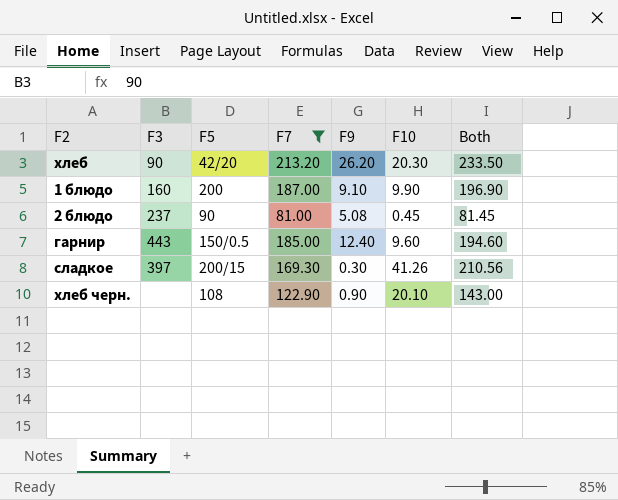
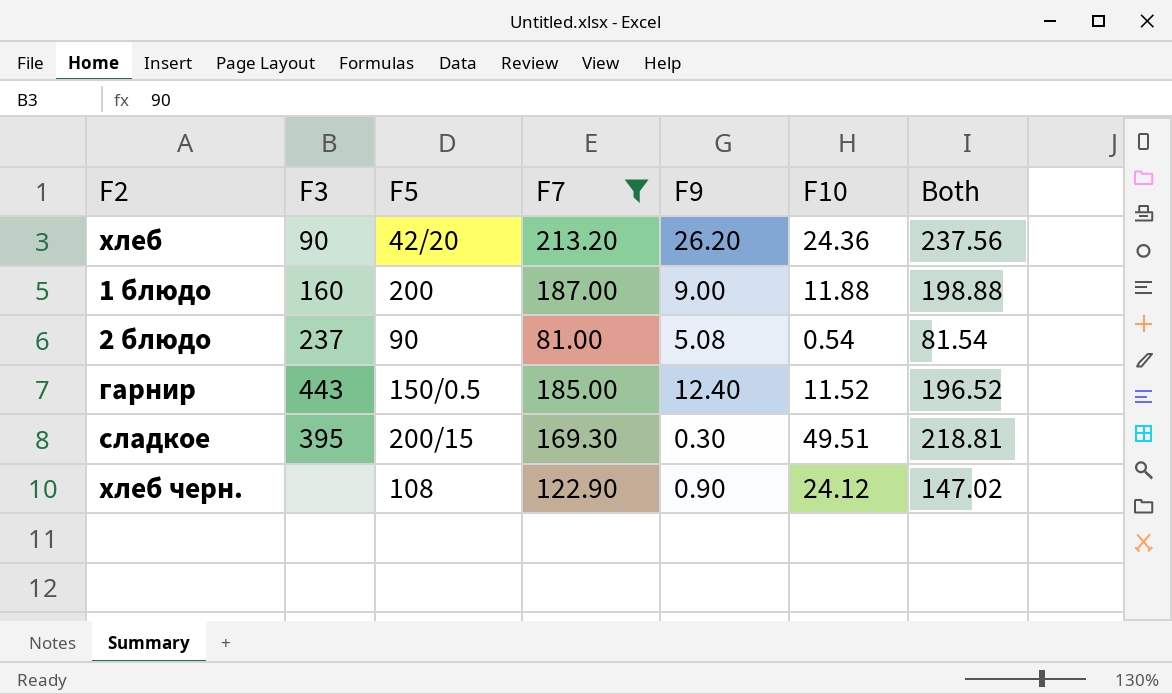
хлеб | F10: 20.30 -> 24.36
хлеб | Both: 233.50 -> 237.56
1 блюдо | F9: 9.10 -> 9.00
1 блюдо | F10: 9.90 -> 11.88
1 блюдо | Both: 196.90 -> 198.88
2 блюдо | F10: 0.45 -> 0.54
2 блюдо | Both: 81.45 -> 81.54
гарнир | F10: 9.60 -> 11.52
гарнир | Both: 194.60 -> 196.52
сладкое | F3: 397 -> 395
сладкое | F10: 41.26 -> 49.51
сладкое | Both: 210.56 -> 218.81
хлеб черн. | F10: 20.10 -> 24.12
хлеб черн. | Both: 143.00 -> 147.02

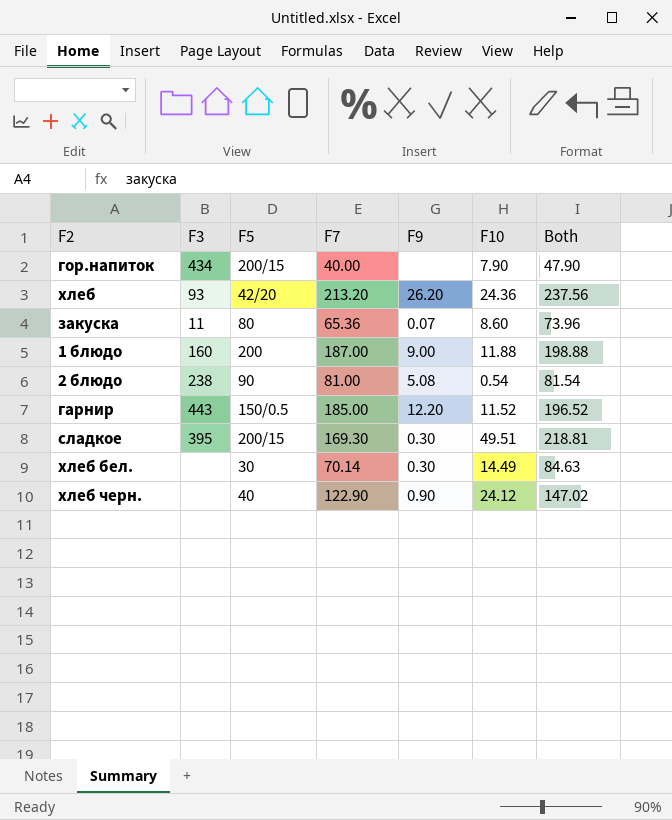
filter: F7 >= 81.00 -> none
хлеб | F3: 90 -> 93
2 блюдо | F3: 237 -> 238
гарнир | F9: 12.40 -> 12.20
хлеб черн. | F5: 108 -> 40

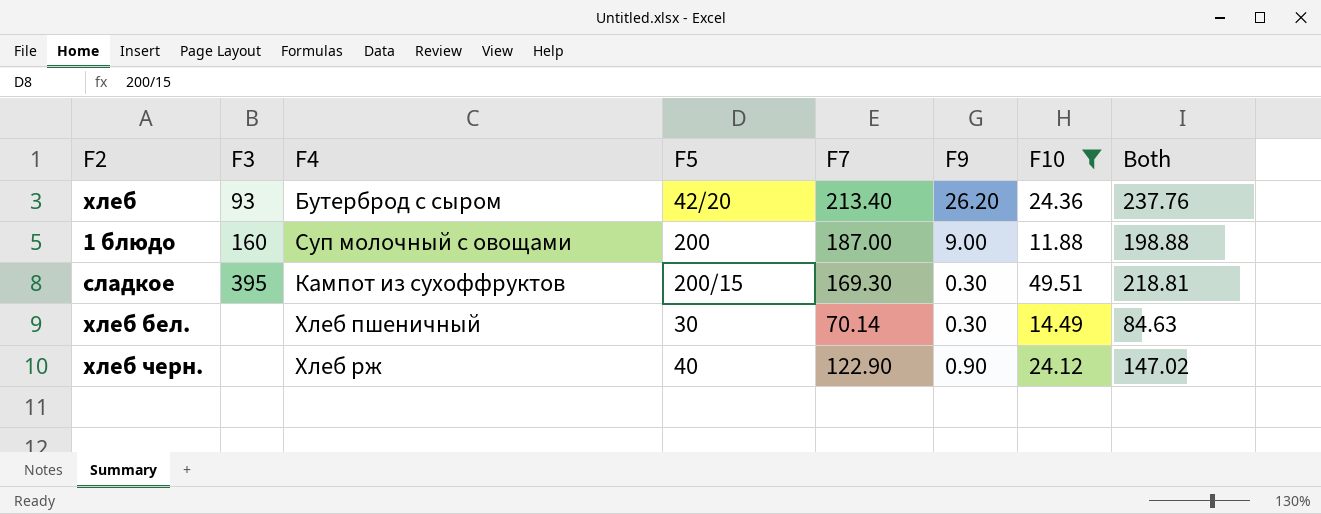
filter: none -> F10 >= 11.88
column F4 | position: none -> 3
хлеб | F7: 213.20 -> 213.40
хлеб | Both: 237.56 -> 237.76

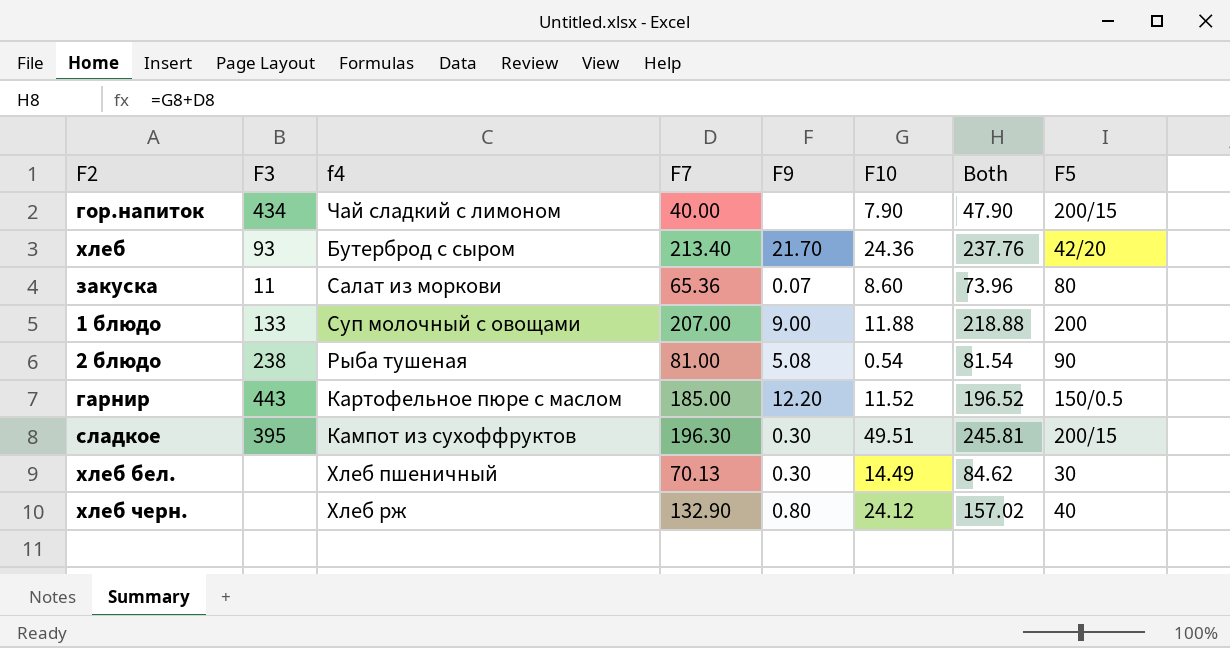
filter: F10 >= 11.88 -> none
column name: F4 -> f4
column F5 | position: 4 -> 8
хлеб | F9: 26.20 -> 21.70
1 блюдо | F3: 160 -> 133
1 блюдо | F7: 187.00 -> 207.00
1 блюдо | Both: 198.88 -> 218.88
сладкое | F7: 169.30 -> 196.30
сладкое | Both: 218.81 -> 245.81
хлеб бел. | F7: 70.14 -> 70.13
хлеб бел. | Both: 84.63 -> 84.62
хлеб черн. | F7: 122.90 -> 132.90
хлеб черн. | F9: 0.90 -> 0.80
хлеб черн. | Both: 147.02 -> 157.02

